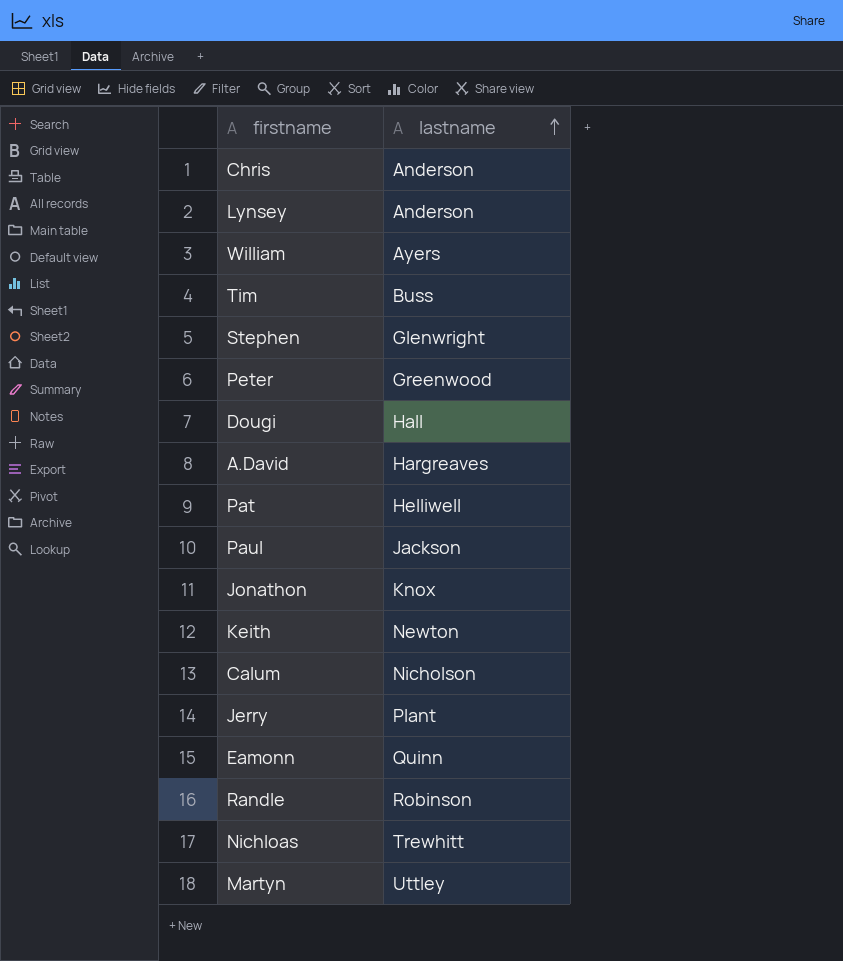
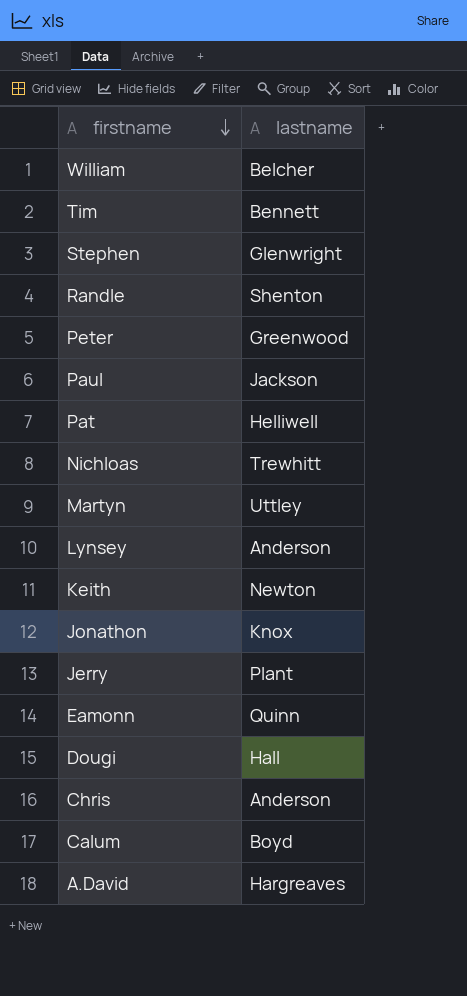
row order: lastname ascending -> firstname descending
William | lastname: Ayers -> Belcher
Tim | lastname: Buss -> Bennett
Randle | lastname: Robinson -> Shenton
Calum | lastname: Nicholson -> Boyd

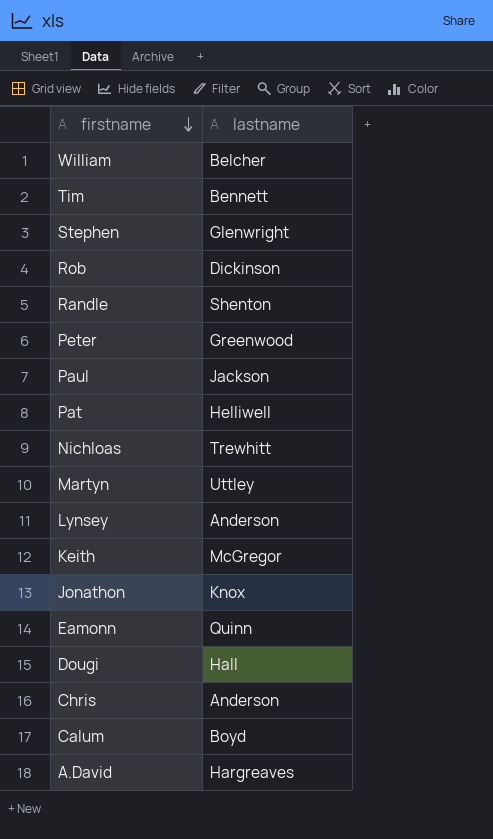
row Jerry: Plant -> none
row Rob: none -> Dickinson
Keith | lastname: Newton -> McGregor

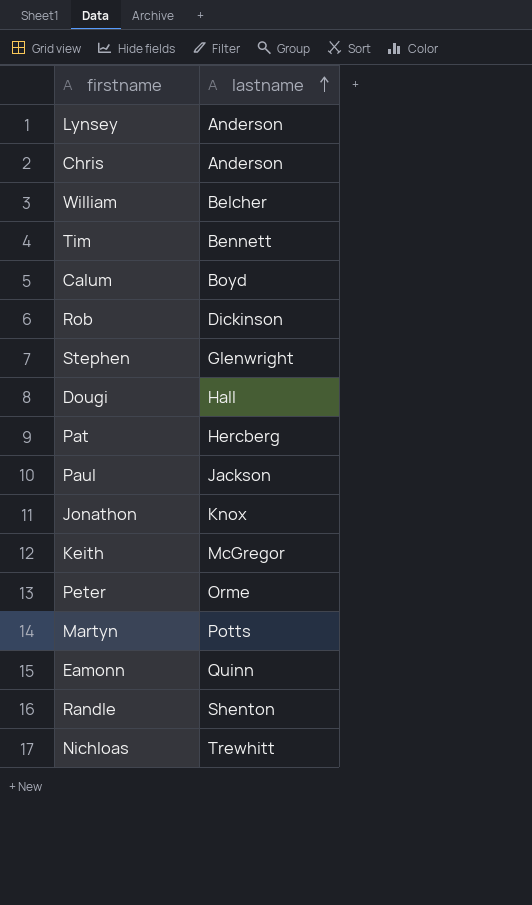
row order: firstname descending -> lastname ascending
row A.David: Hargreaves -> none
Pat | lastname: Helliwell -> Hercberg
Peter | lastname: Greenwood -> Orme
Martyn | lastname: Uttley -> Potts

